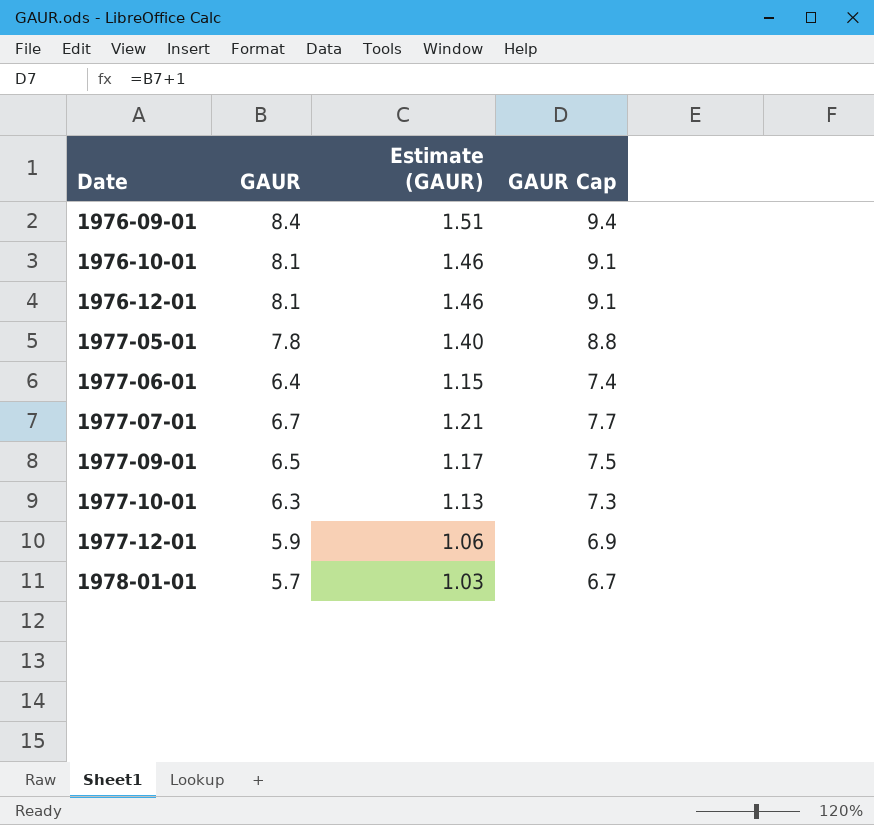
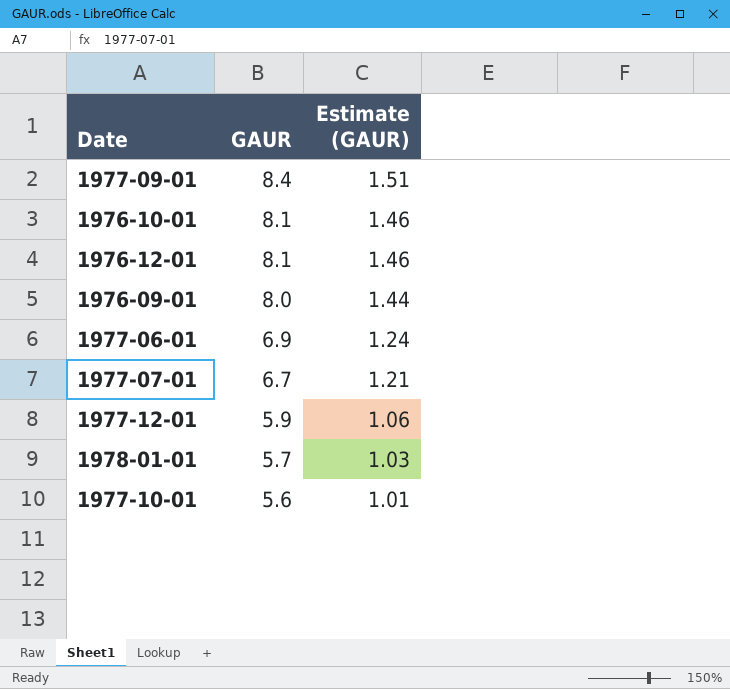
row order: Date ascending -> GAUR descending
column GAUR Cap | formula: [GAUR] + 1 -> none
row 1977-05-01: 7.8 | 1.40 | 8.8 -> none
1977-09-01 | GAUR: 6.5 -> 8.4
1977-09-01 | Estimate (GAUR): 1.17 -> 1.51
1976-09-01 | GAUR: 8.4 -> 8.0
1976-09-01 | Estimate (GAUR): 1.51 -> 1.44
1977-06-01 | GAUR: 6.4 -> 6.9
1977-06-01 | Estimate (GAUR): 1.15 -> 1.24
1977-10-01 | GAUR: 6.3 -> 5.6
1977-10-01 | Estimate (GAUR): 1.13 -> 1.01

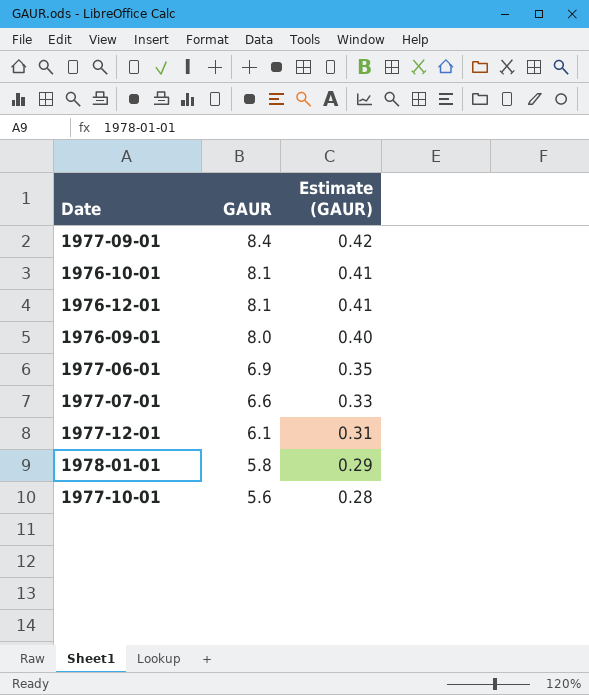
column Estimate (GAUR) | formula: [GAUR] * 0.18 -> [GAUR] * 0.05
1977-07-01 | GAUR: 6.7 -> 6.6
1977-12-01 | GAUR: 5.9 -> 6.1
1978-01-01 | GAUR: 5.7 -> 5.8

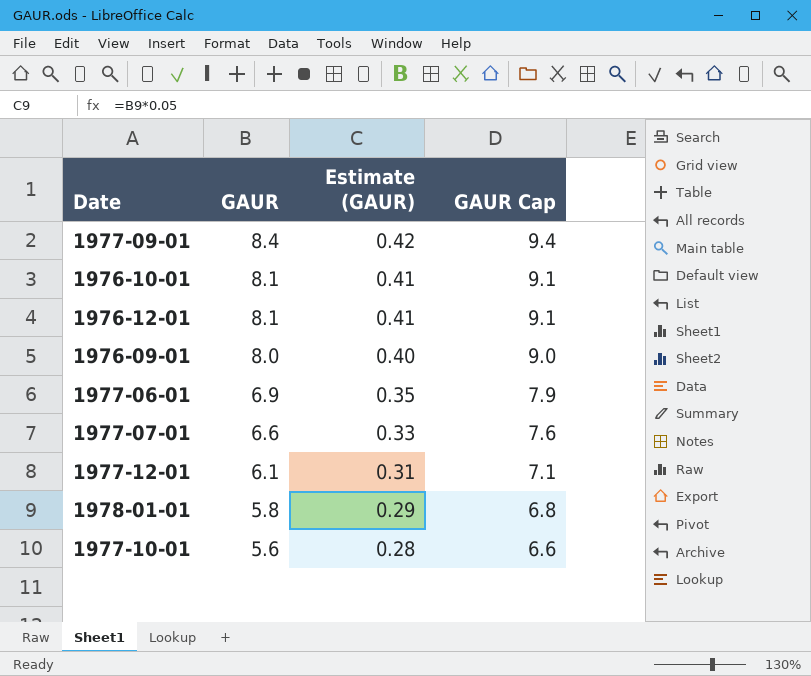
column GAUR Cap | formula: none -> [GAUR] + 1

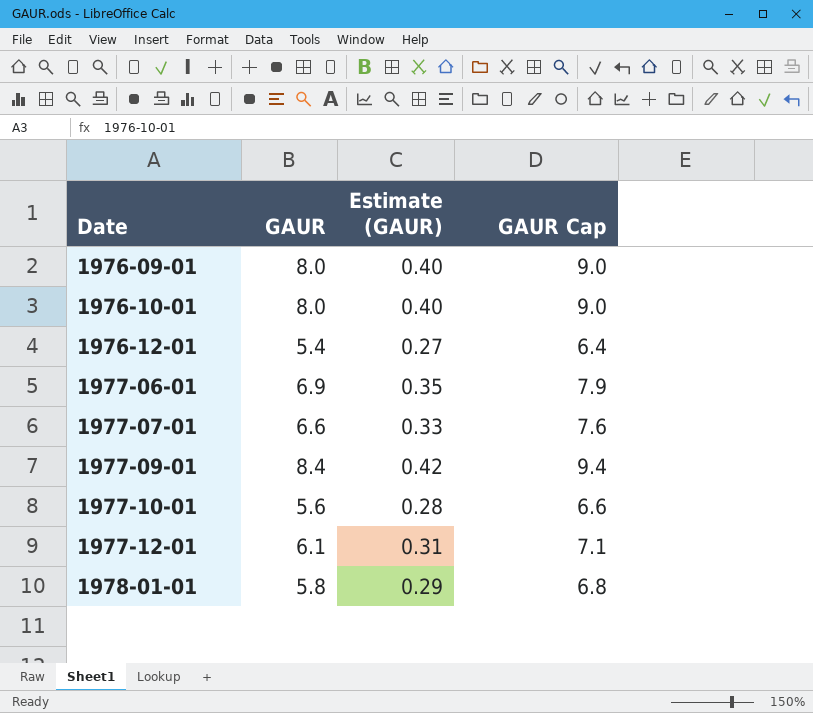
row order: GAUR descending -> Date ascending
1976-10-01 | GAUR: 8.1 -> 8.0
1976-10-01 | Estimate (GAUR): 0.41 -> 0.40
1976-10-01 | GAUR Cap: 9.1 -> 9.0
1976-12-01 | GAUR: 8.1 -> 5.4
1976-12-01 | Estimate (GAUR): 0.41 -> 0.27
1976-12-01 | GAUR Cap: 9.1 -> 6.4

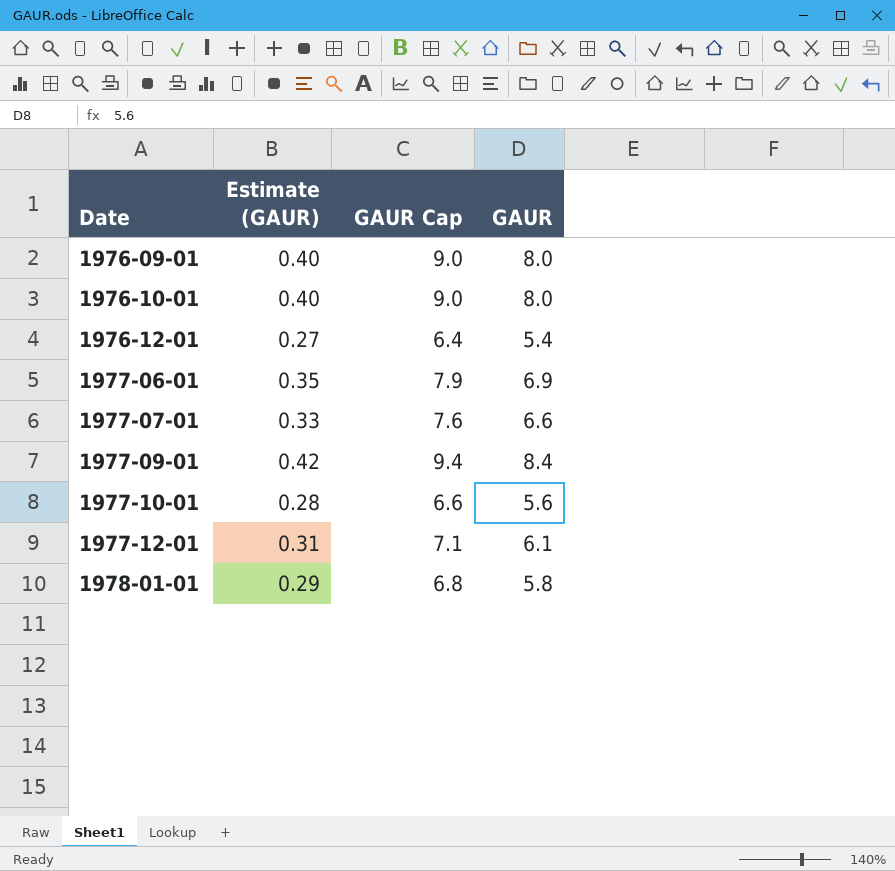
column GAUR | position: 2 -> 4

